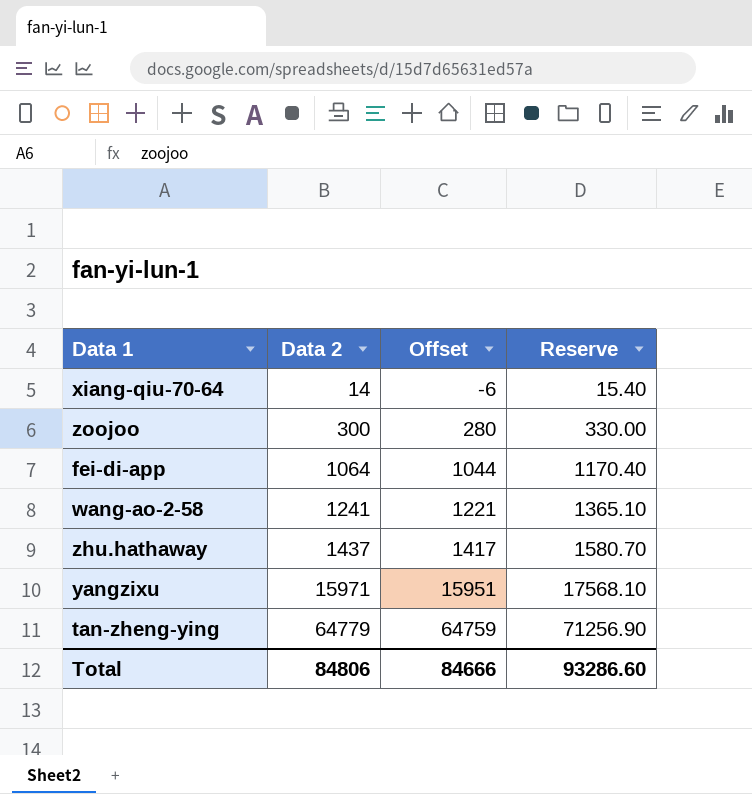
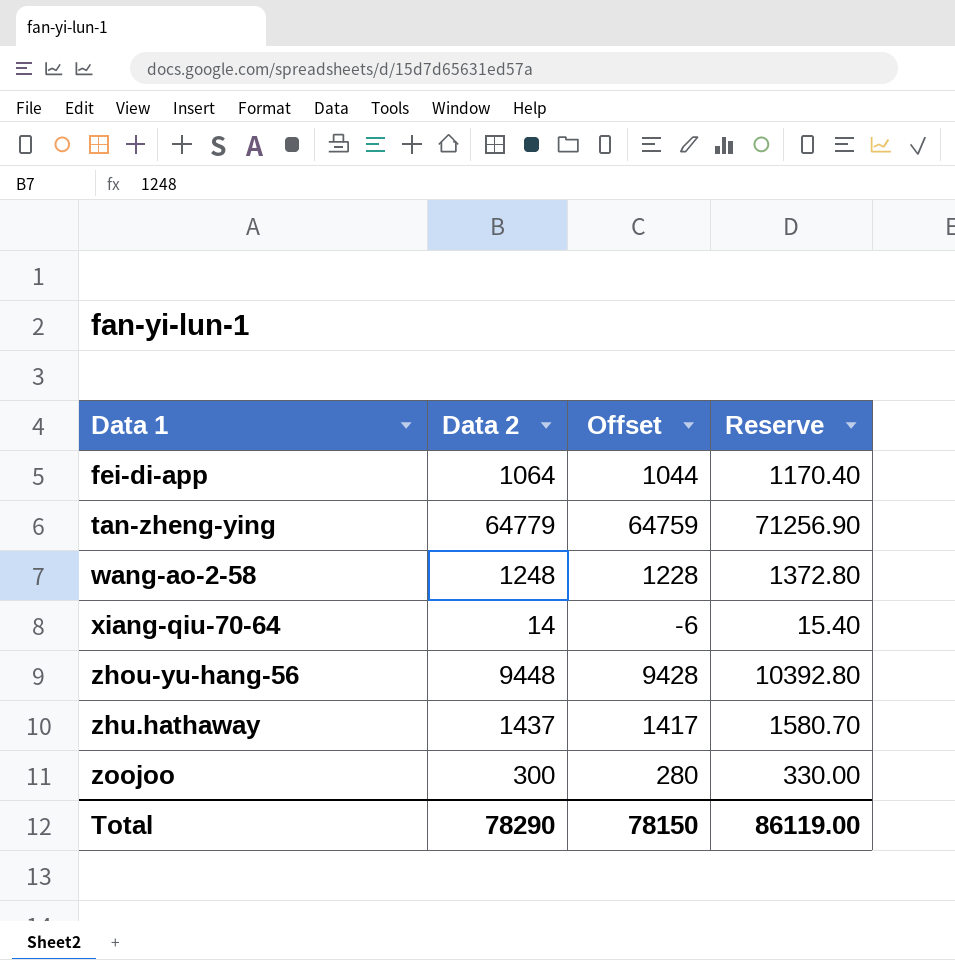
row order: Data 2 ascending -> Data 1 ascending
row yangzixu: 15971 | 15951 | 17568.10 -> none
wang-ao-2-58 | Data 2: 1241 -> 1248
wang-ao-2-58 | Offset: 1221 -> 1228
wang-ao-2-58 | Reserve: 1365.10 -> 1372.80
row zhou-yu-hang-56: none -> 9448 | 9428 | 10392.80
Total | Data 2: 84806 -> 78290
Total | Offset: 84666 -> 78150
Total | Reserve: 93286.60 -> 86119.00

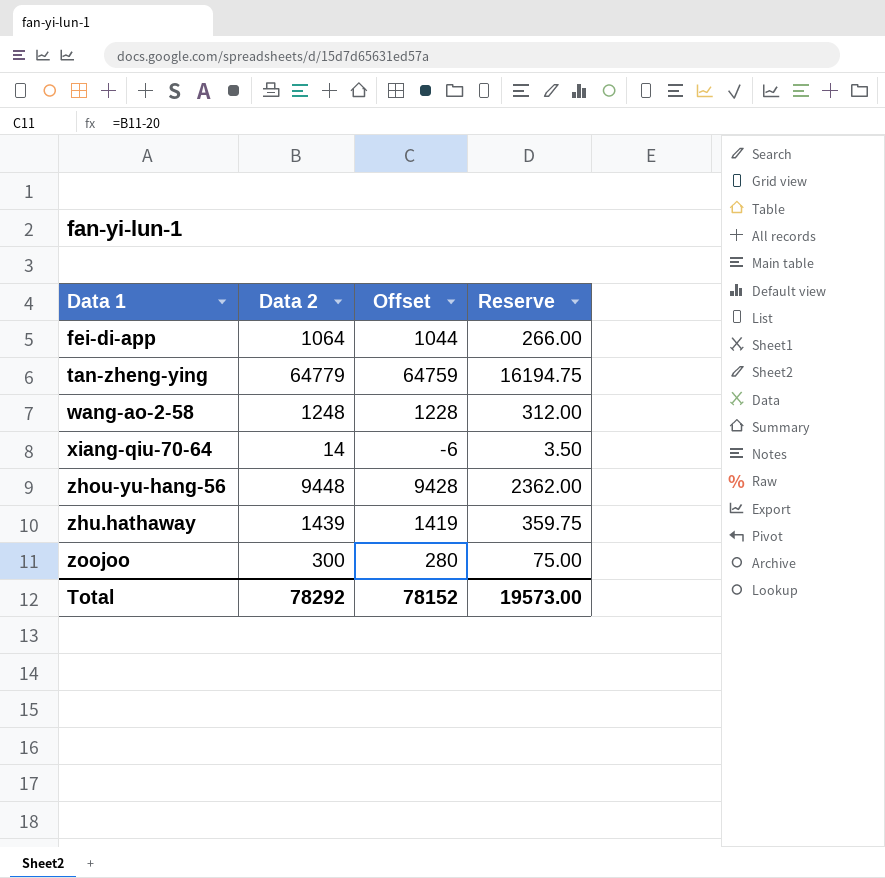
column Reserve | formula: [Data 2] * 1.1 -> [Data 2] * 0.25
zhu.hathaway | Data 2: 1437 -> 1439
zhu.hathaway | Offset: 1417 -> 1419
Total | Data 2: 78290 -> 78292
Total | Offset: 78150 -> 78152
Total | Reserve: 86119.00 -> 19573.00

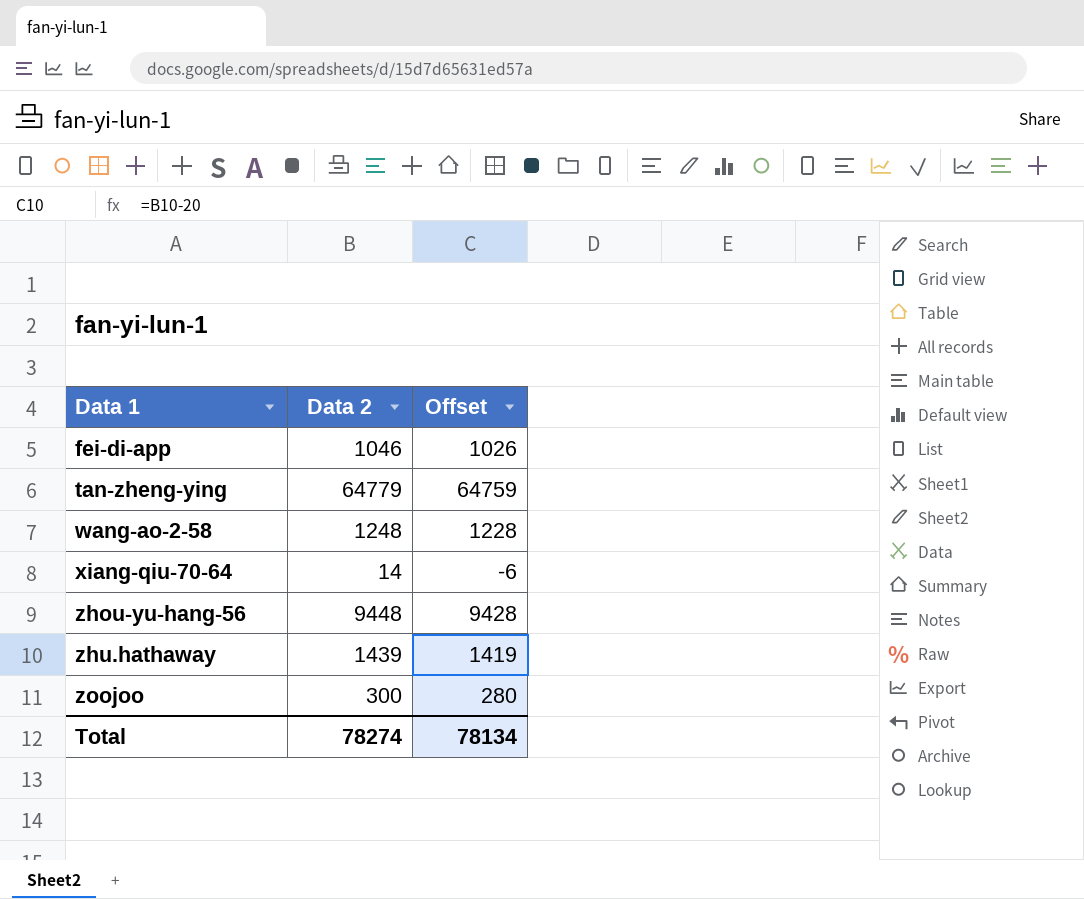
column Reserve | formula: [Data 2] * 0.25 -> none
fei-di-app | Data 2: 1064 -> 1046
fei-di-app | Offset: 1044 -> 1026
Total | Data 2: 78292 -> 78274
Total | Offset: 78152 -> 78134

